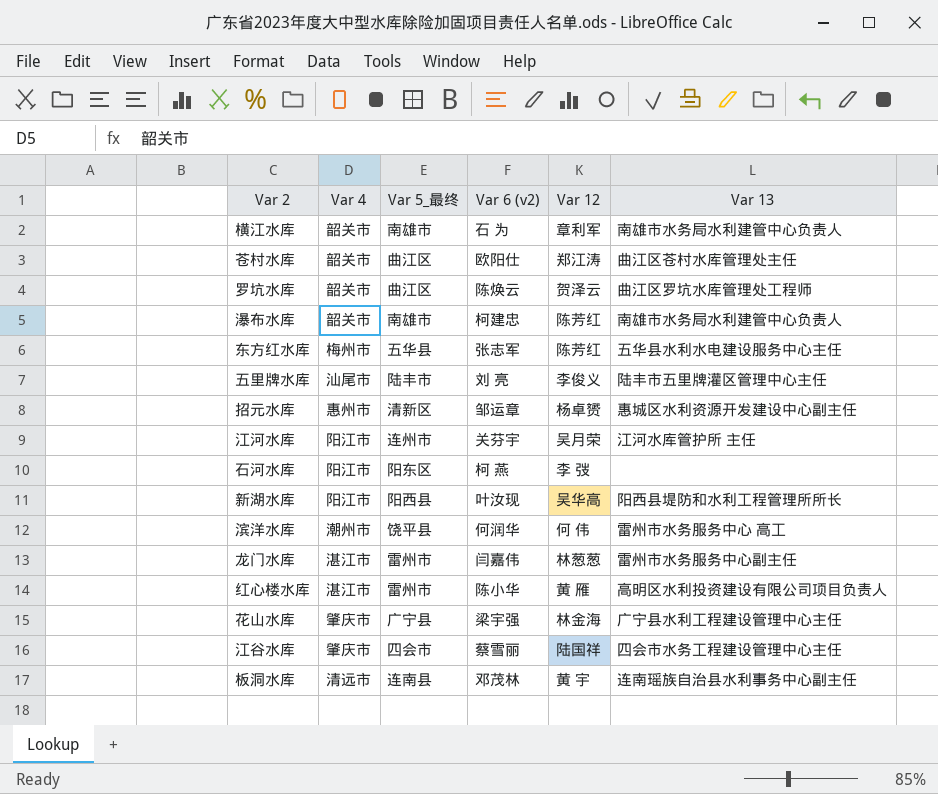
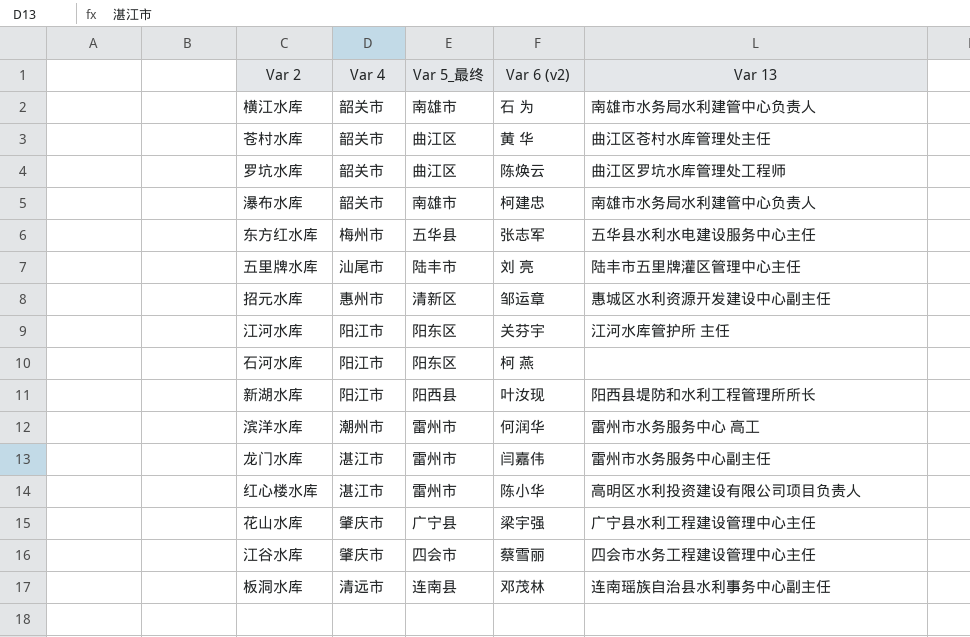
column Var 12 | position: 5 -> none
苍村水库 | Var 6 (v2): 欧阳仕 -> 黄 华
江河水库 | Var 5_最终: 连州市 -> 阳东区
滨洋水库 | Var 5_最终: 饶平县 -> 雷州市

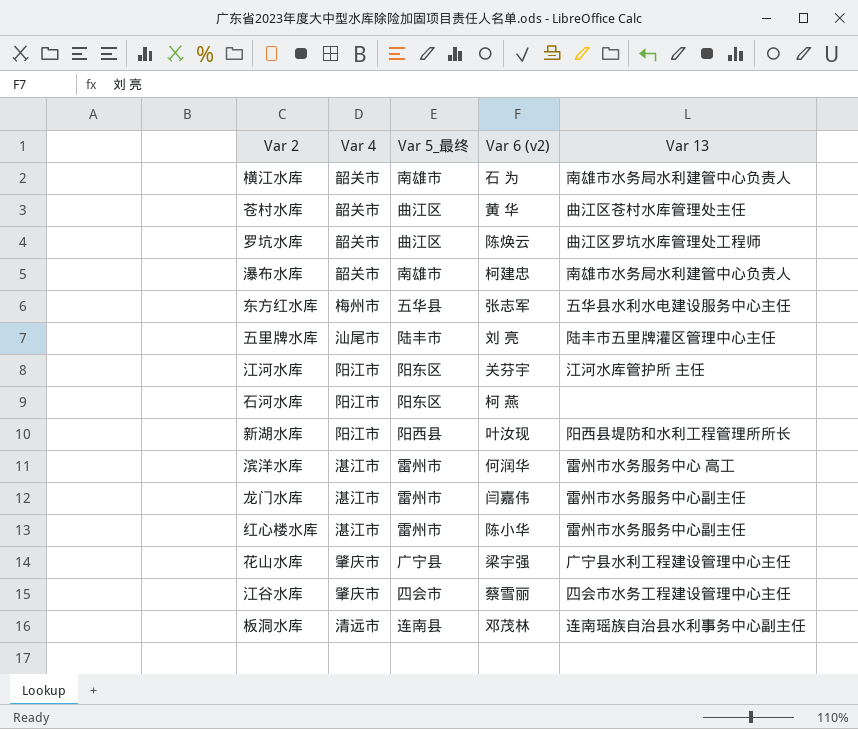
row 招元水库: 惠州市 | 清新区 | 邹运章 | 惠城区水利资源开发建设中心副主任 -> none
滨洋水库 | Var 4: 潮州市 -> 湛江市
红心楼水库 | Var 13: 高明区水利投资建设有限公司项目负责人 -> 雷州市水务服务中心副主任

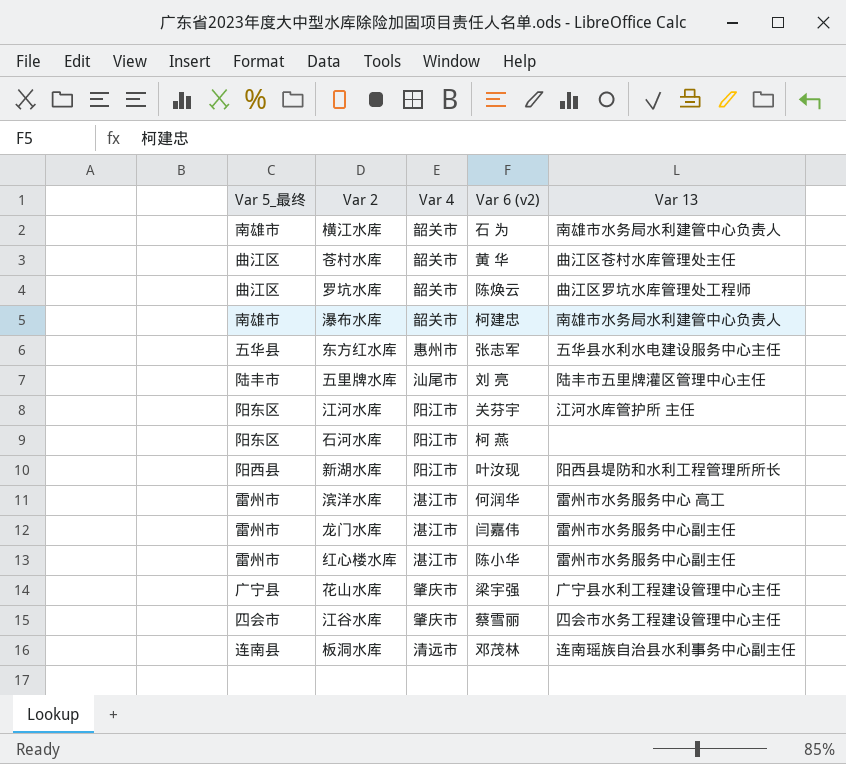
column Var 5_最终 | position: 3 -> 1
东方红水库 | Var 4: 梅州市 -> 惠州市

